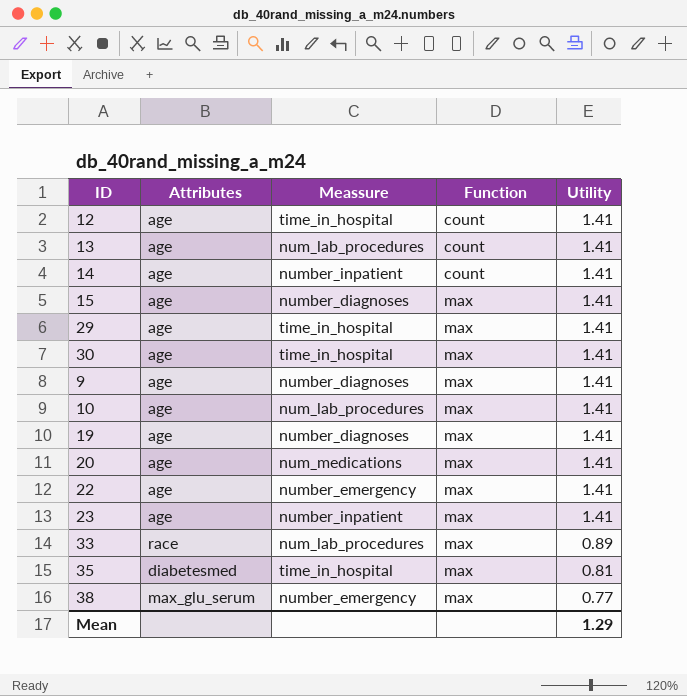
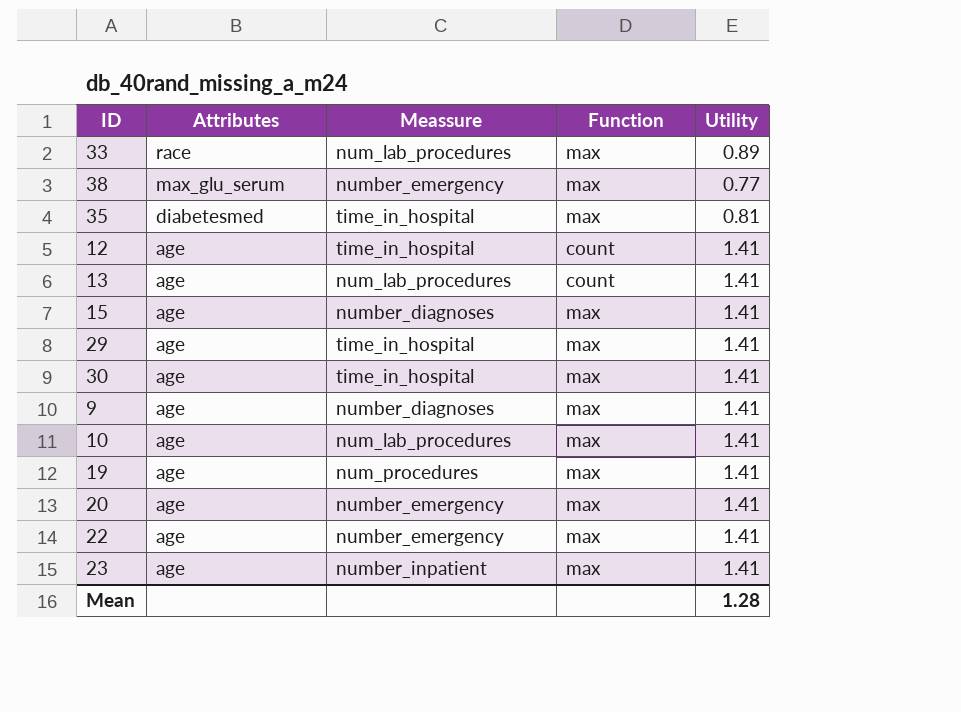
row order: Function ascending -> Attributes descending
row 14: age | number_inpatient | count | 1.41 -> none
19 | Meassure: number_diagnoses -> num_procedures
20 | Meassure: num_medications -> number_emergency
Mean | Utility: 1.29 -> 1.28

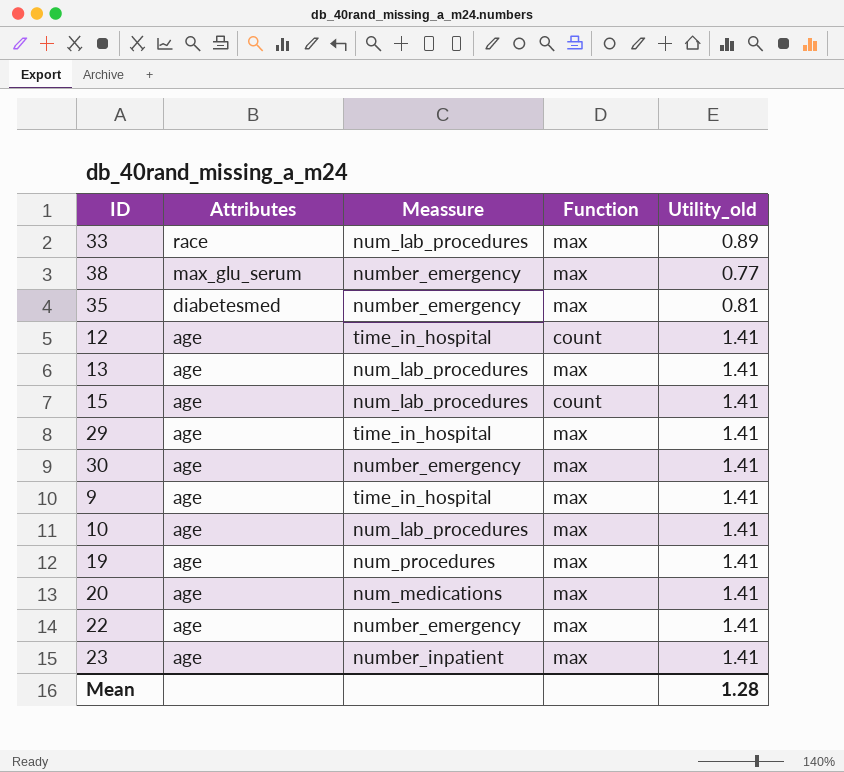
column name: Utility -> Utility_old
35 | Meassure: time_in_hospital -> number_emergency
13 | Function: count -> max
15 | Meassure: number_diagnoses -> num_lab_procedures
15 | Function: max -> count
30 | Meassure: time_in_hospital -> number_emergency
9 | Meassure: number_diagnoses -> time_in_hospital
20 | Meassure: number_emergency -> num_medications

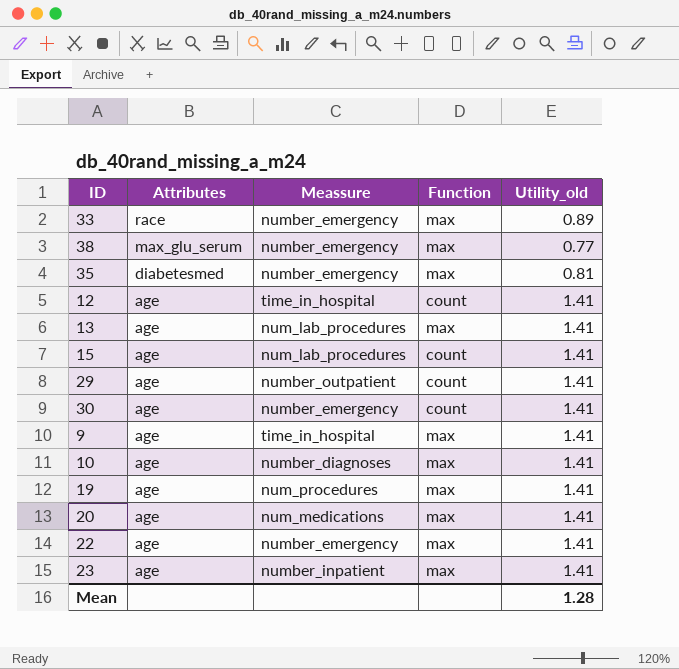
33 | Meassure: num_lab_procedures -> number_emergency
29 | Meassure: time_in_hospital -> number_outpatient
29 | Function: max -> count
30 | Function: max -> count
10 | Meassure: num_lab_procedures -> number_diagnoses

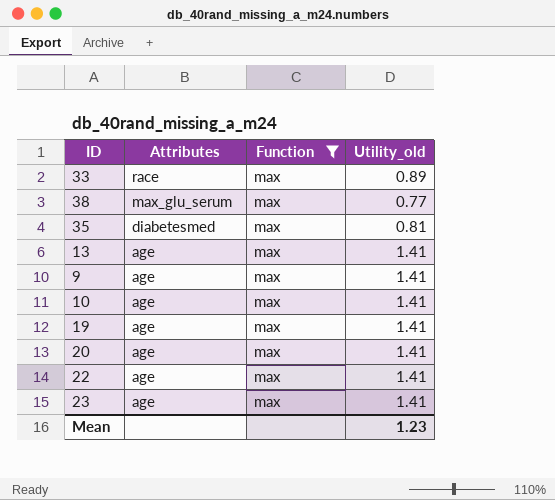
filter: none -> Function = max
column Meassure | position: 3 -> none
Mean | Utility_old: 1.28 -> 1.23

